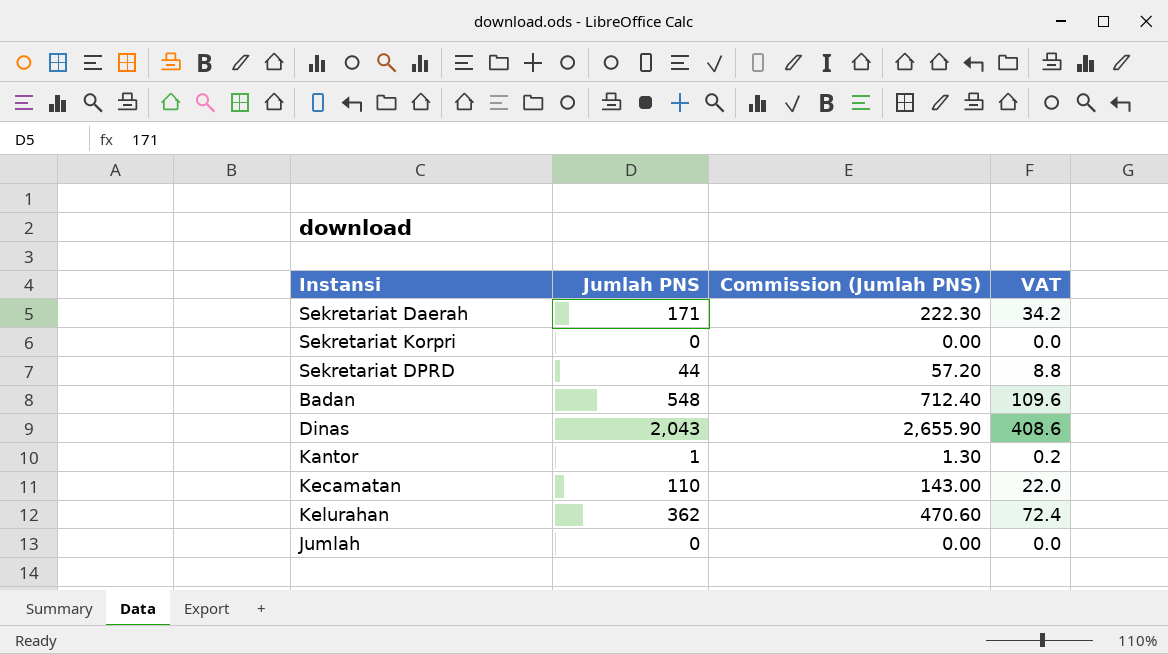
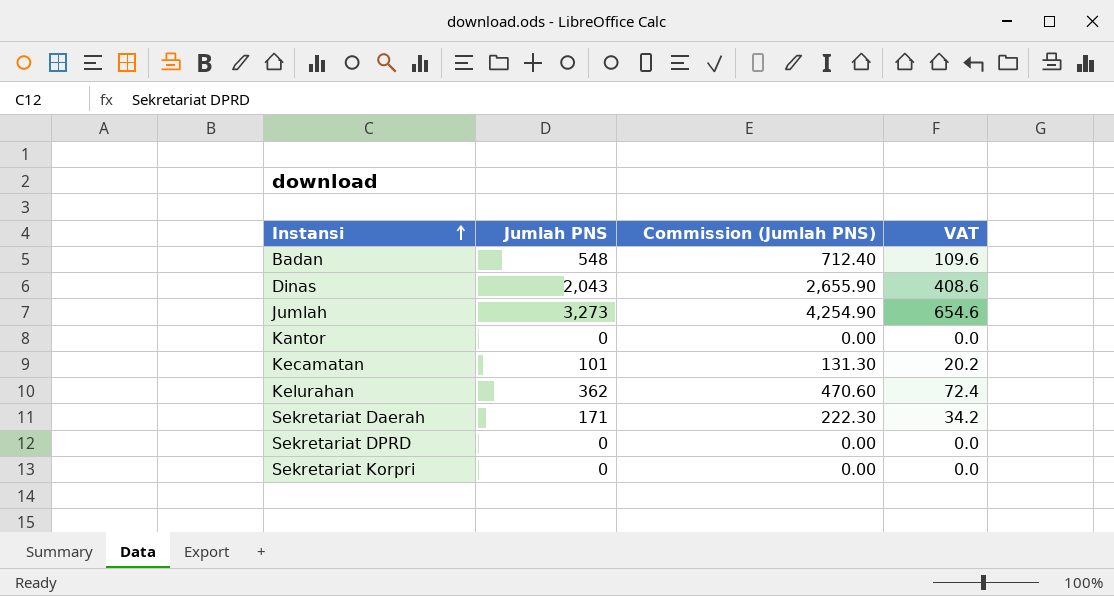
row order: none -> Instansi ascending
Jumlah | Jumlah PNS: 0 -> 3,273
Jumlah | Commission (Jumlah PNS): 0.00 -> 4,254.90
Jumlah | VAT: 0.0 -> 654.6
Kantor | Jumlah PNS: 1 -> 0
Kantor | Commission (Jumlah PNS): 1.30 -> 0.00
Kantor | VAT: 0.2 -> 0.0
Kecamatan | Jumlah PNS: 110 -> 101
Kecamatan | Commission (Jumlah PNS): 143.00 -> 131.30
Kecamatan | VAT: 22.0 -> 20.2
Sekretariat DPRD | Jumlah PNS: 44 -> 0
Sekretariat DPRD | Commission (Jumlah PNS): 57.20 -> 0.00
Sekretariat DPRD | VAT: 8.8 -> 0.0

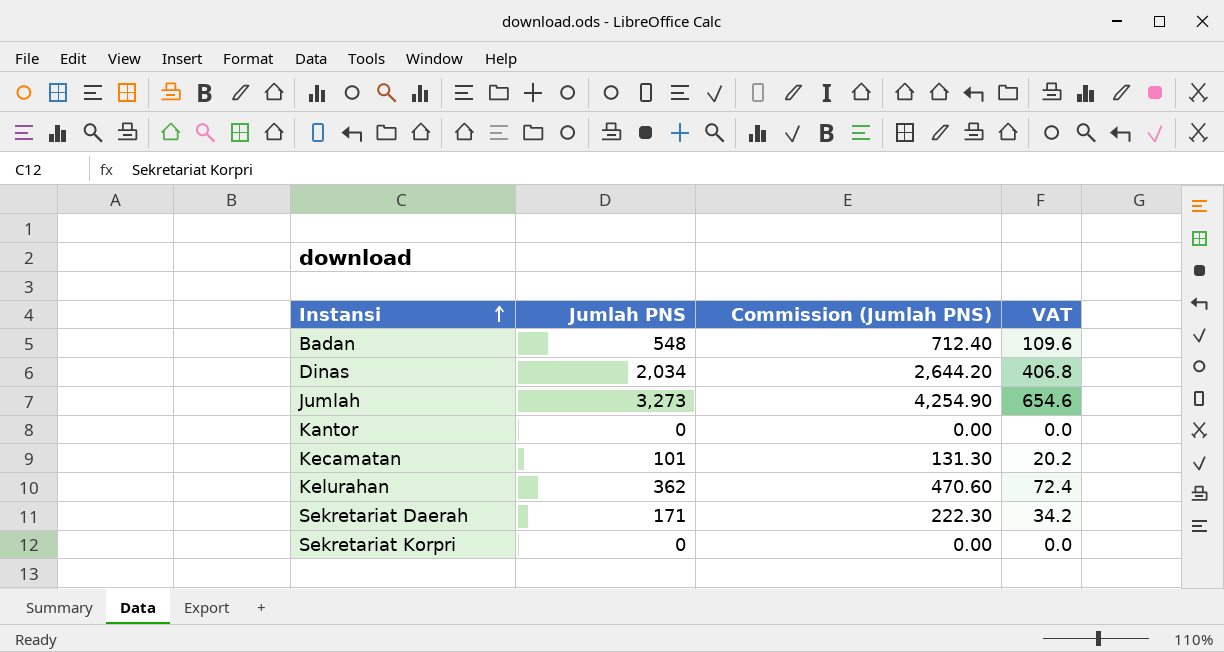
row Sekretariat DPRD: 0 | 0.00 | 0.0 -> none
Dinas | Jumlah PNS: 2,043 -> 2,034
Dinas | Commission (Jumlah PNS): 2,655.90 -> 2,644.20
Dinas | VAT: 408.6 -> 406.8

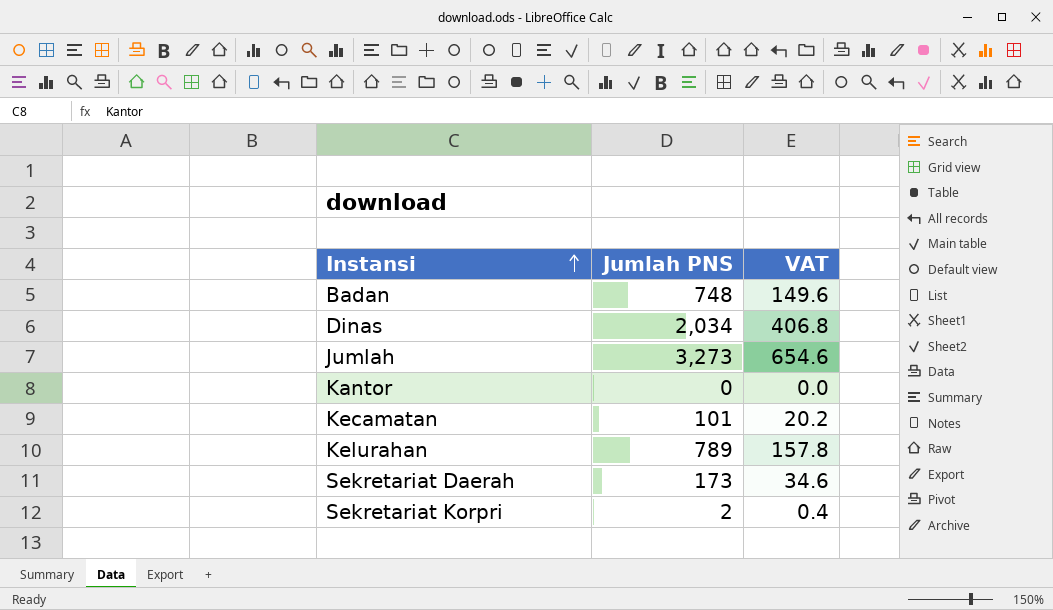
column Commission (Jumlah PNS) | formula: [Jumlah PNS] * 1.3 -> none
Badan | Jumlah PNS: 548 -> 748
Badan | VAT: 109.6 -> 149.6
Kelurahan | Jumlah PNS: 362 -> 789
Kelurahan | VAT: 72.4 -> 157.8
Sekretariat Daerah | Jumlah PNS: 171 -> 173
Sekretariat Daerah | VAT: 34.2 -> 34.6
Sekretariat Korpri | Jumlah PNS: 0 -> 2
Sekretariat Korpri | VAT: 0.0 -> 0.4

